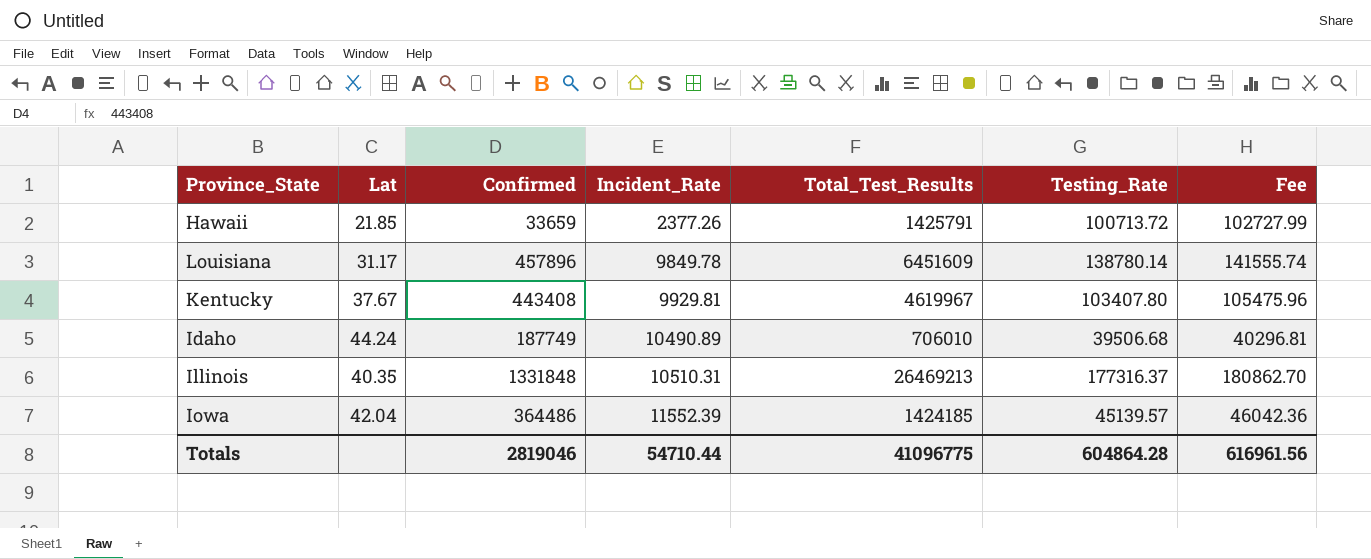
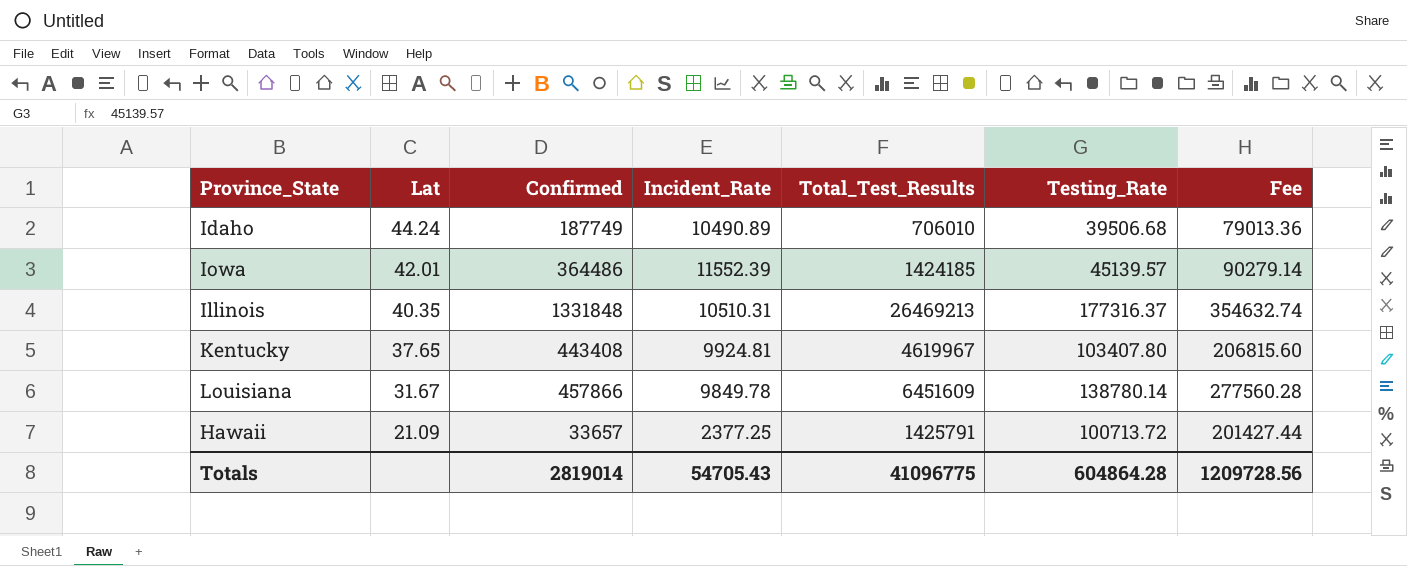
row order: Incident_Rate ascending -> Lat descending
column Fee | formula: [Testing_Rate] * 1.02 -> [Testing_Rate] * 2
Iowa | Lat: 42.04 -> 42.01
Kentucky | Lat: 37.67 -> 37.65
Kentucky | Incident_Rate: 9929.81 -> 9924.81
Louisiana | Lat: 31.17 -> 31.67
Louisiana | Confirmed: 457896 -> 457866
Hawaii | Lat: 21.85 -> 21.09
Hawaii | Confirmed: 33659 -> 33657
Hawaii | Incident_Rate: 2377.26 -> 2377.25
Totals | Confirmed: 2819046 -> 2819014
Totals | Incident_Rate: 54710.44 -> 54705.43
Totals | Fee: 616961.56 -> 1209728.56

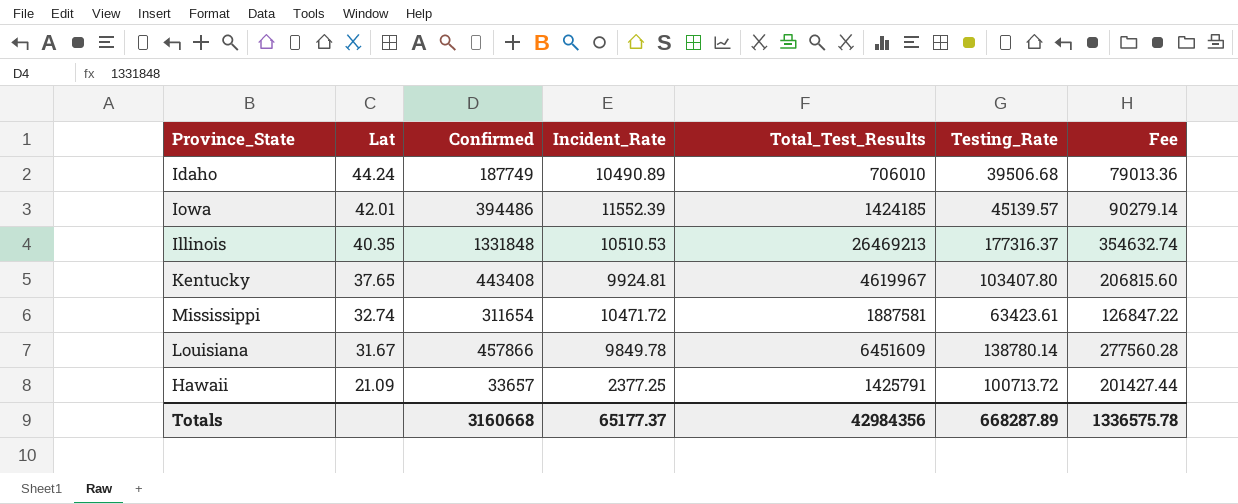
Iowa | Confirmed: 364486 -> 394486
Illinois | Incident_Rate: 10510.31 -> 10510.53
row Mississippi: none -> 32.74 | 311654 | 10471.72 | 1887581 | 63423.61 | 126847.22
Totals | Confirmed: 2819014 -> 3160668
Totals | Incident_Rate: 54705.43 -> 65177.37
Totals | Total_Test_Results: 41096775 -> 42984356
Totals | Testing_Rate: 604864.28 -> 668287.89
Totals | Fee: 1209728.56 -> 1336575.78

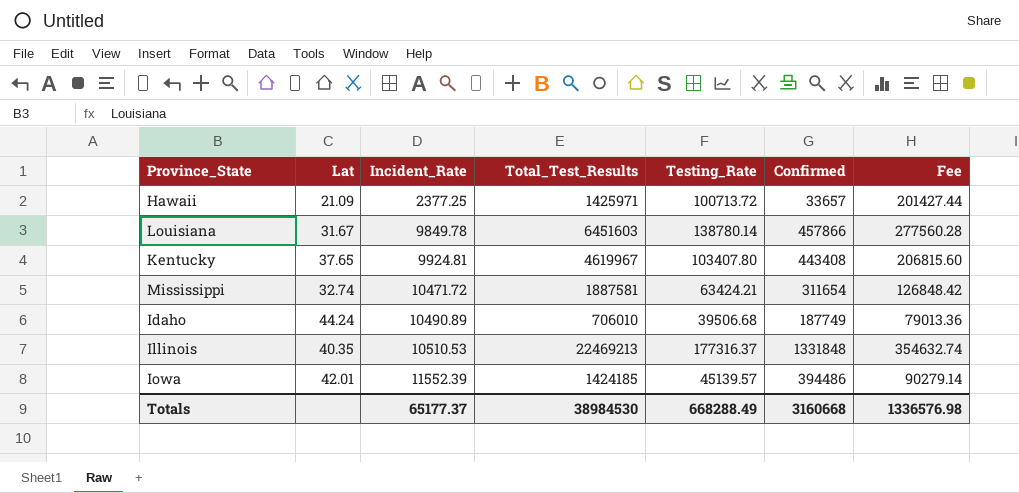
row order: Lat descending -> Incident_Rate ascending
column Confirmed | position: 3 -> 6
Hawaii | Total_Test_Results: 1425791 -> 1425971
Louisiana | Total_Test_Results: 6451609 -> 6451603
Mississippi | Testing_Rate: 63423.61 -> 63424.21
Mississippi | Fee: 126847.22 -> 126848.42
Illinois | Total_Test_Results: 26469213 -> 22469213
Totals | Total_Test_Results: 42984356 -> 38984530
Totals | Testing_Rate: 668287.89 -> 668288.49
Totals | Fee: 1336575.78 -> 1336576.98

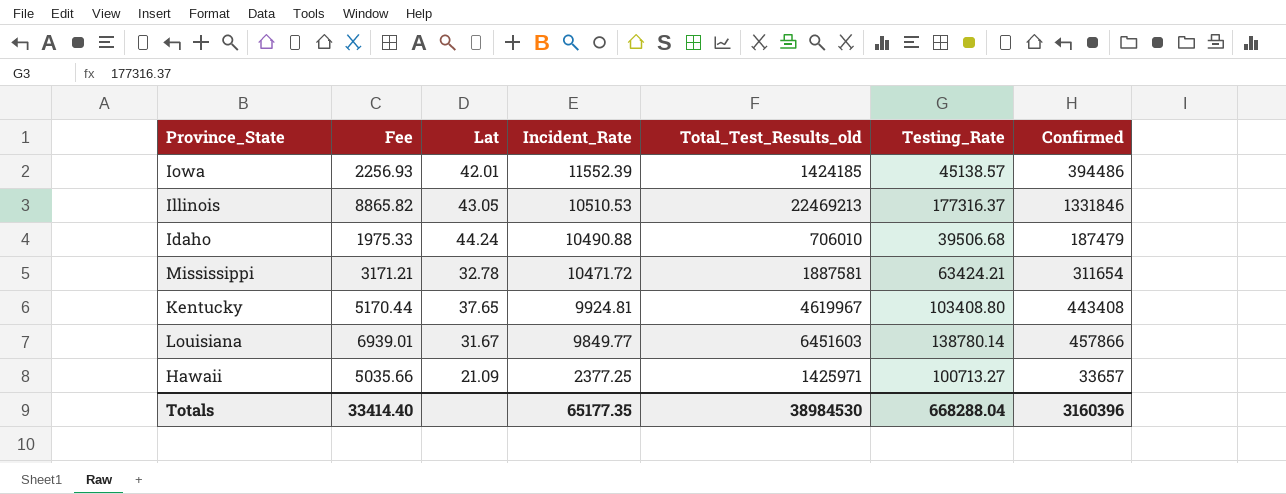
row order: Incident_Rate ascending -> Incident_Rate descending
column Fee | formula: [Testing_Rate] * 2 -> [Testing_Rate] * 0.05
column Fee | position: 7 -> 2
column name: Total_Test_Results -> Total_Test_Results_old
Iowa | Testing_Rate: 45139.57 -> 45138.57
Illinois | Lat: 40.35 -> 43.05
Illinois | Confirmed: 1331848 -> 1331846
Idaho | Incident_Rate: 10490.89 -> 10490.88
Idaho | Confirmed: 187749 -> 187479
Mississippi | Lat: 32.74 -> 32.78
Kentucky | Testing_Rate: 103407.80 -> 103408.80
Louisiana | Incident_Rate: 9849.78 -> 9849.77
Hawaii | Testing_Rate: 100713.72 -> 100713.27
Totals | Fee: 1336576.98 -> 33414.40
Totals | Incident_Rate: 65177.37 -> 65177.35
Totals | Testing_Rate: 668288.49 -> 668288.04
Totals | Confirmed: 3160668 -> 3160396

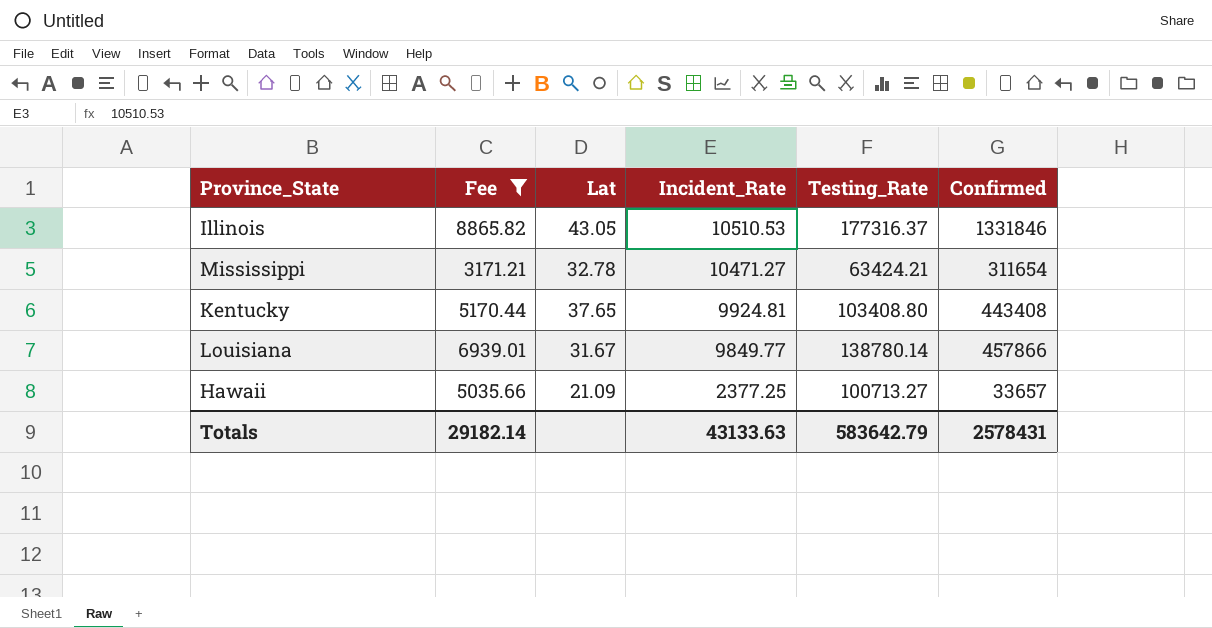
filter: none -> Fee >= 3171.21
column Total_Test_Results_old | position: 5 -> none
Mississippi | Incident_Rate: 10471.72 -> 10471.27
Totals | Fee: 33414.40 -> 29182.14
Totals | Incident_Rate: 65177.35 -> 43133.63
Totals | Testing_Rate: 668288.04 -> 583642.79
Totals | Confirmed: 3160396 -> 2578431

